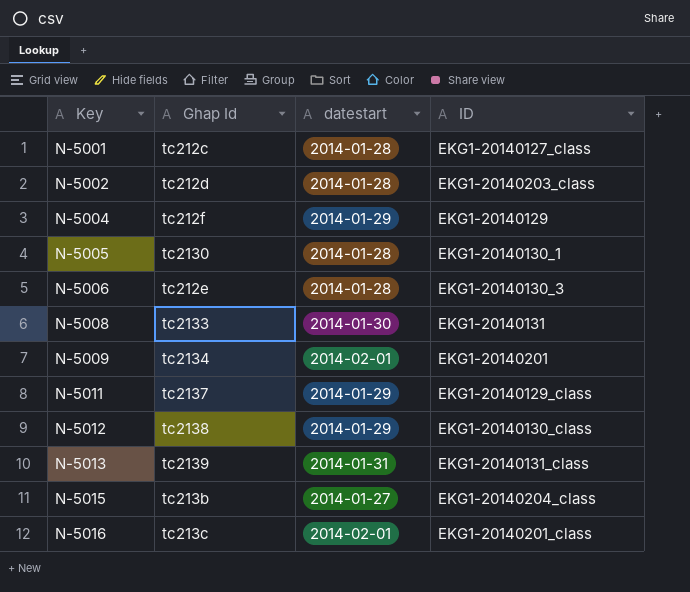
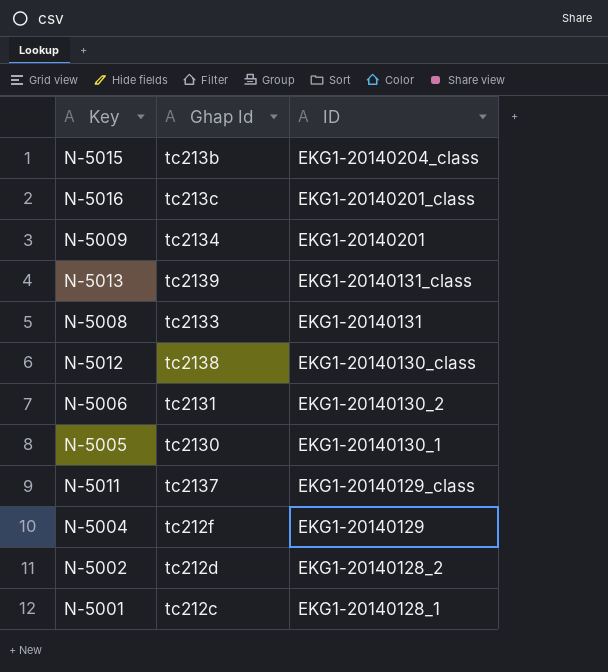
row order: Key ascending -> ID descending
column datestart | position: 3 -> none
N-5006 | Ghap Id: tc212e -> tc2131
N-5006 | ID: EKG1-20140130_3 -> EKG1-20140130_2
N-5002 | ID: EKG1-20140203_class -> EKG1-20140128_2
N-5001 | ID: EKG1-20140127_class -> EKG1-20140128_1

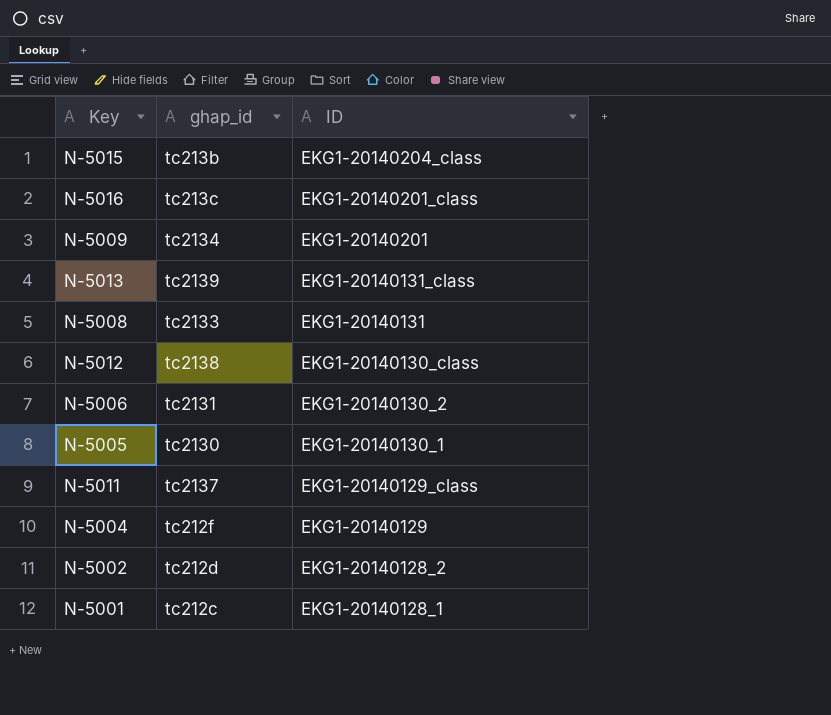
column name: Ghap Id -> ghap_id

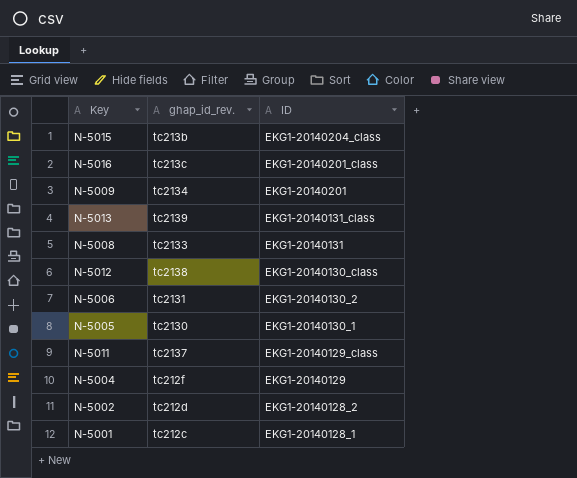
column name: ghap_id -> ghap_id_rev.

